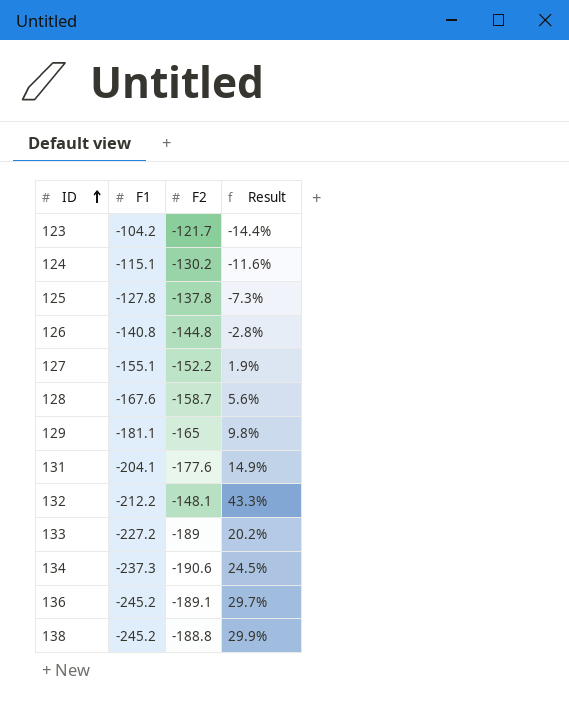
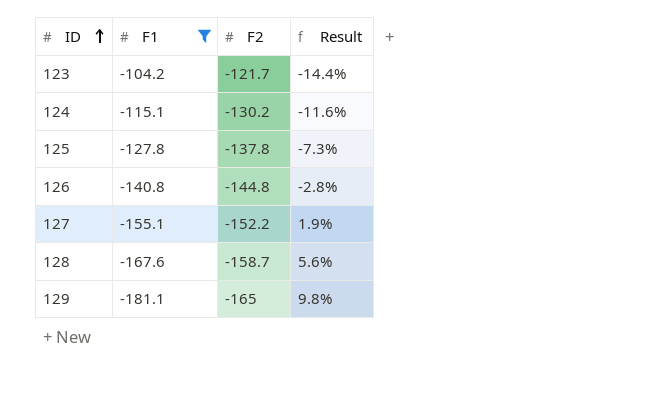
filter: none -> F1 >= -181.1

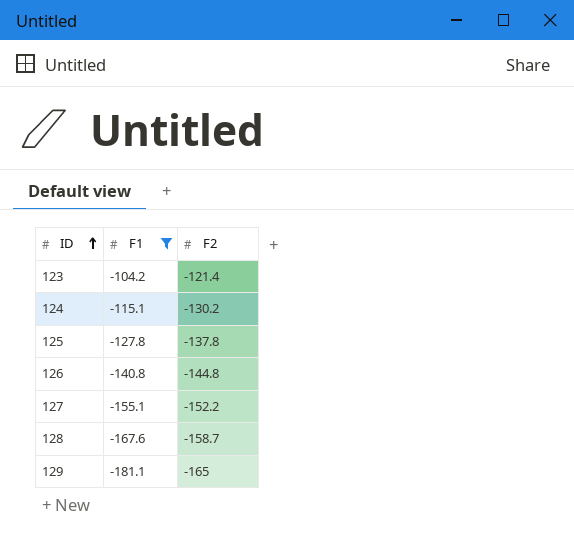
column Result | formula: ([F1] - [F2]) / [F2] -> none
123 | F2: -121.7 -> -121.4

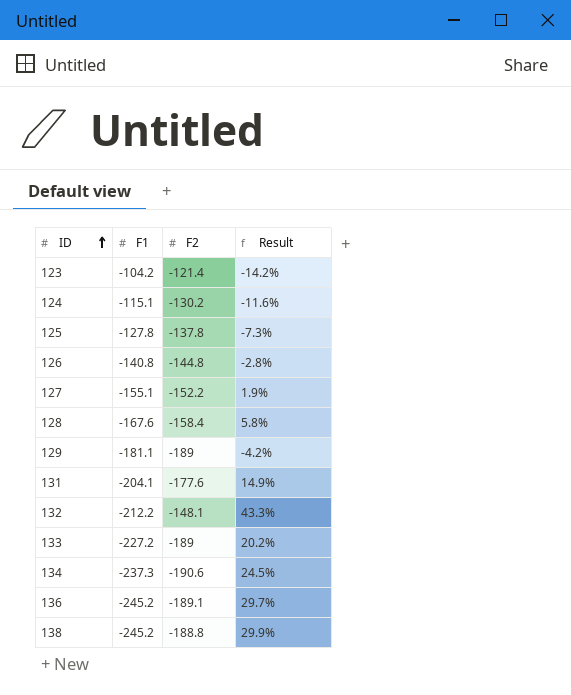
filter: F1 >= -181.1 -> none
column Result | formula: none -> ([F1] - [F2]) / [F2]
128 | F2: -158.7 -> -158.4
129 | F2: -165 -> -189

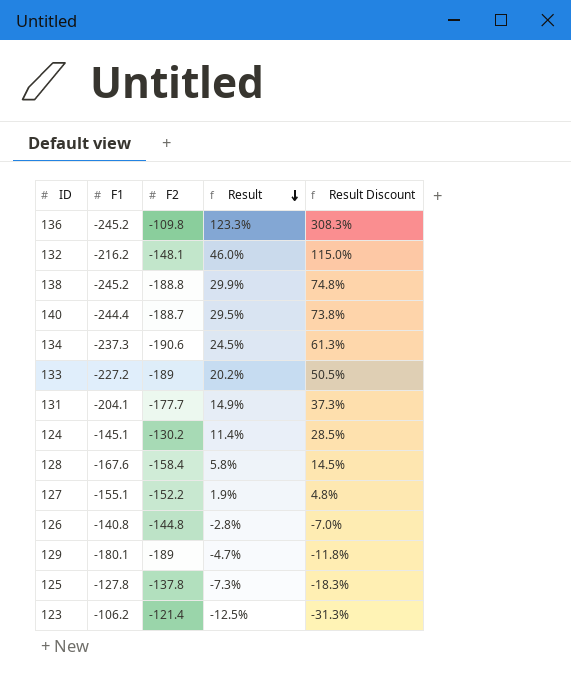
row order: ID ascending -> Result descending
column Result Discount | formula: none -> [Result] * 2.5
136 | F2: -189.1 -> -109.8
136 | Result: 29.7% -> 123.3%
132 | F1: -212.2 -> -216.2
132 | Result: 43.3% -> 46.0%
row 140: none -> -244.4 | -188.7 | 29.5% | 73.8%
131 | F2: -177.6 -> -177.7
124 | F1: -115.1 -> -145.1
124 | Result: -11.6% -> 11.4%
129 | F1: -181.1 -> -180.1
129 | Result: -4.2% -> -4.7%
123 | F1: -104.2 -> -106.2
123 | Result: -14.2% -> -12.5%

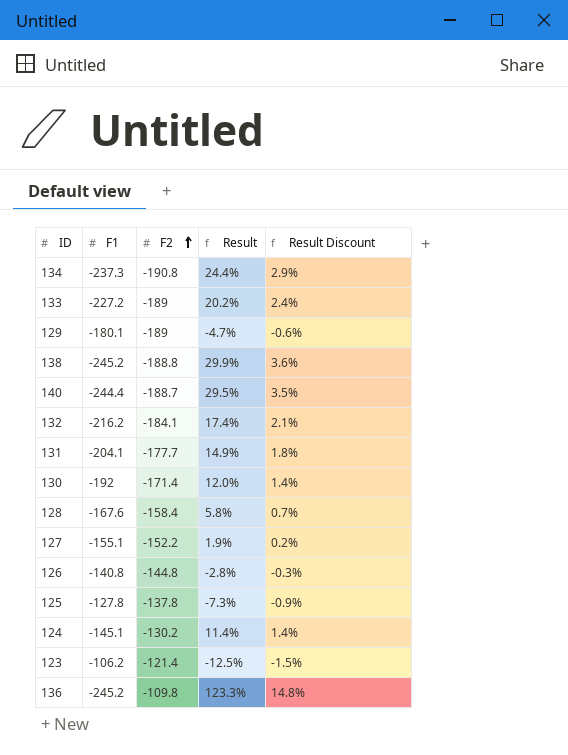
row order: Result descending -> F2 ascending
column Result Discount | formula: [Result] * 2.5 -> [Result] * 0.12
134 | F2: -190.6 -> -190.8
134 | Result: 24.5% -> 24.4%
132 | F2: -148.1 -> -184.1
132 | Result: 46.0% -> 17.4%
row 130: none -> -192 | -171.4 | 12.0% | 1.4%

